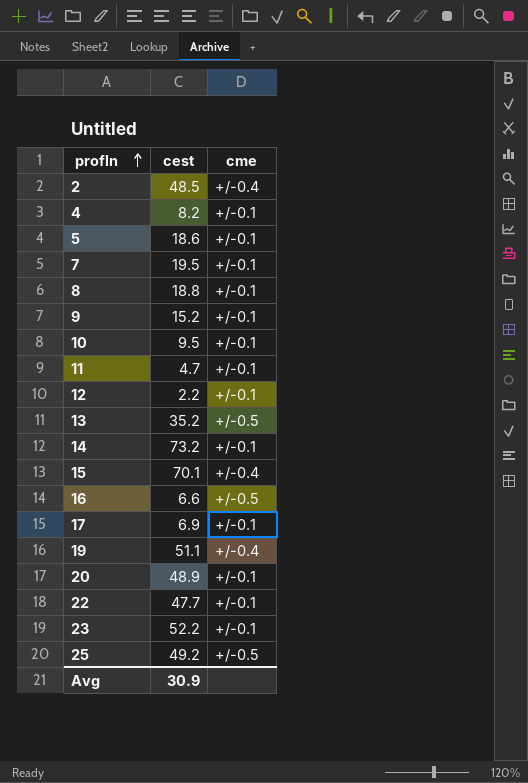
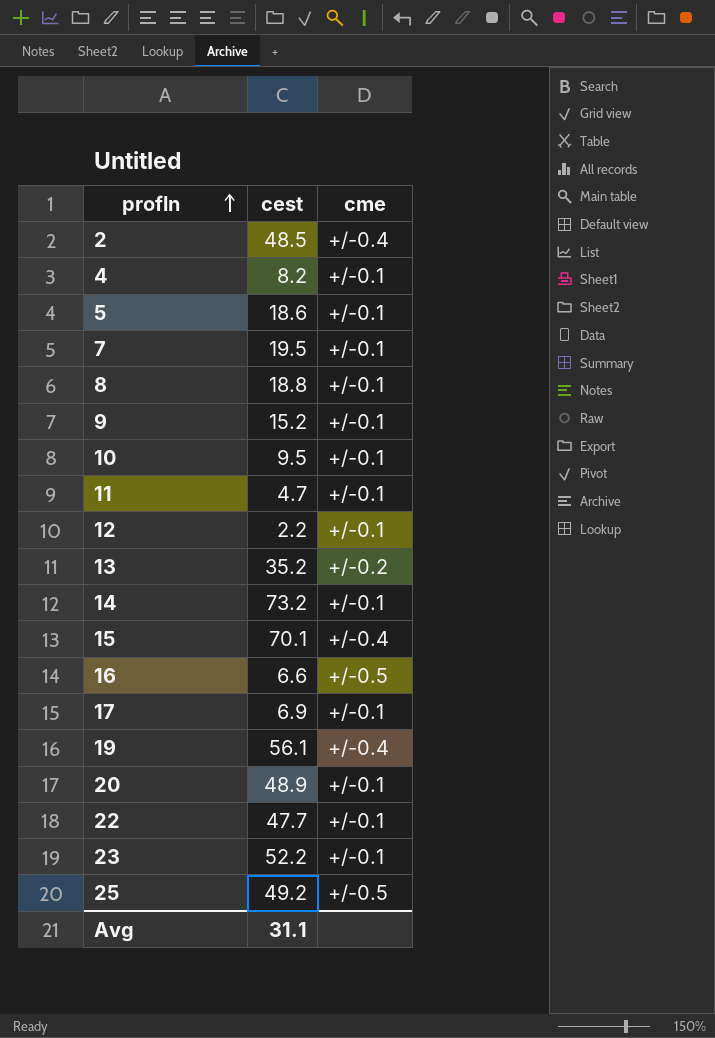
13 | cme: +/-0.5 -> +/-0.2
19 | cest: 51.1 -> 56.1
Avg | cest: 30.9 -> 31.1

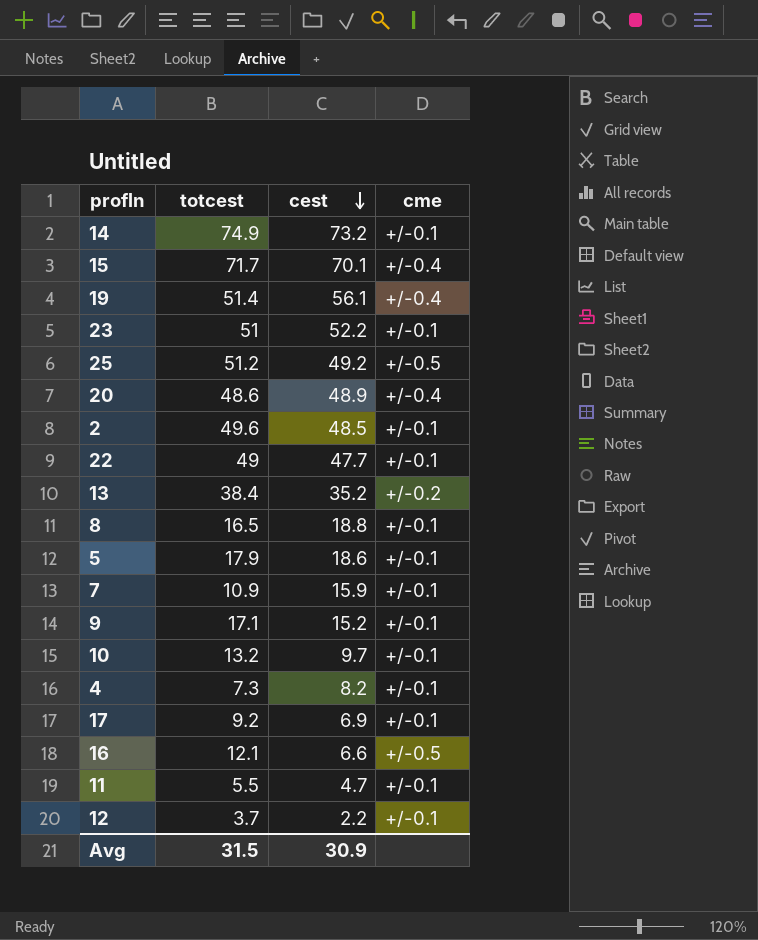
row order: profln ascending -> cest descending
column totcest | position: none -> 2
20 | cme: +/-0.1 -> +/-0.4
2 | cme: +/-0.4 -> +/-0.1
7 | cest: 19.5 -> 15.9
10 | cest: 9.5 -> 9.7
Avg | cest: 31.1 -> 30.9

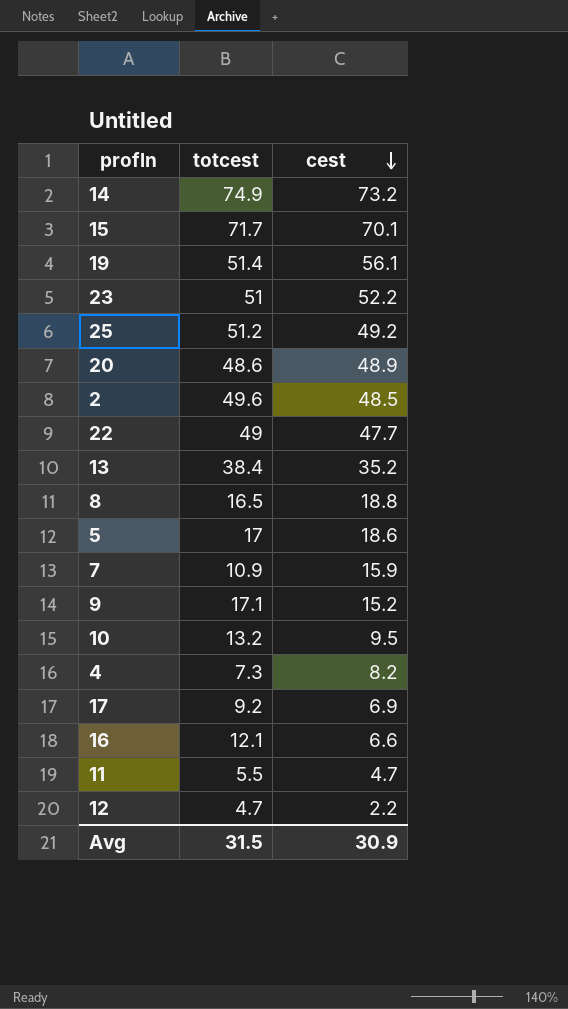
column cme | position: 4 -> none
5 | totcest: 17.9 -> 17
10 | cest: 9.7 -> 9.5
12 | totcest: 3.7 -> 4.7

